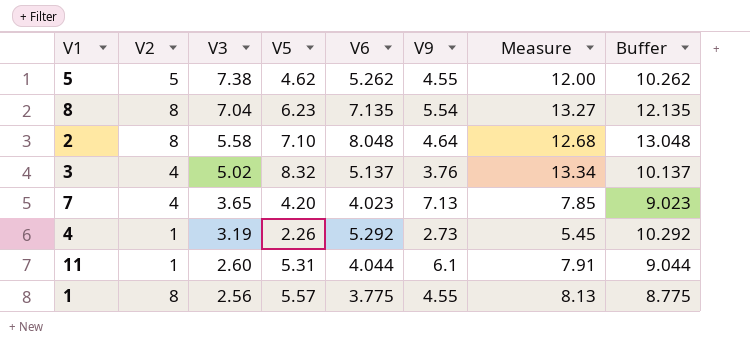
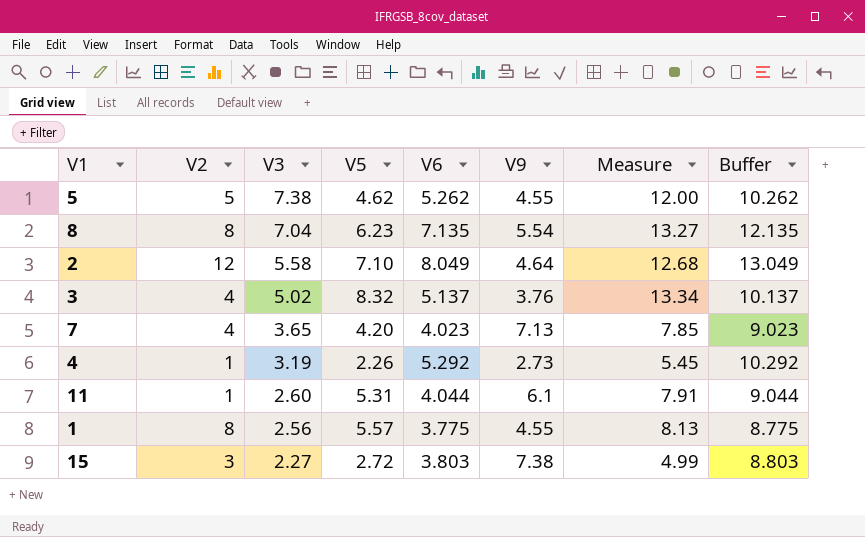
2 | V2: 8 -> 12
2 | V6: 8.048 -> 8.049
2 | Buffer: 13.048 -> 13.049
row 15: none -> 3 | 2.27 | 2.72 | 3.803 | 7.38 | 4.99 | 8.803

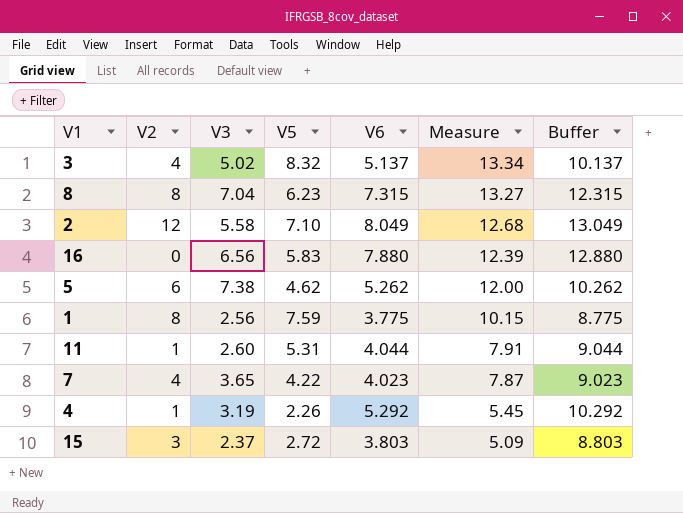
row order: V3 descending -> Measure descending
column V9 | position: 6 -> none
8 | V6: 7.135 -> 7.315
8 | Buffer: 12.135 -> 12.315
row 16: none -> 0 | 6.56 | 5.83 | 7.880 | 12.39 | 12.880
5 | V2: 5 -> 6
1 | V5: 5.57 -> 7.59
1 | Measure: 8.13 -> 10.15
7 | V5: 4.20 -> 4.22
7 | Measure: 7.85 -> 7.87
15 | V3: 2.27 -> 2.37
15 | Measure: 4.99 -> 5.09

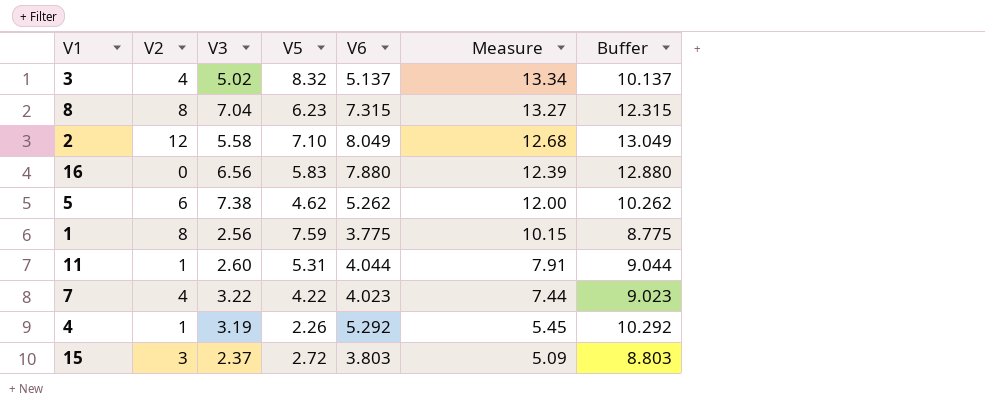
7 | V3: 3.65 -> 3.22
7 | Measure: 7.87 -> 7.44

